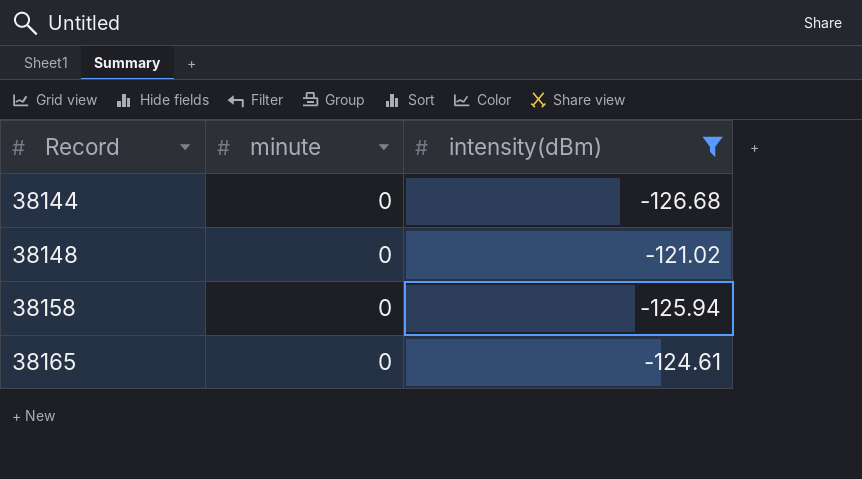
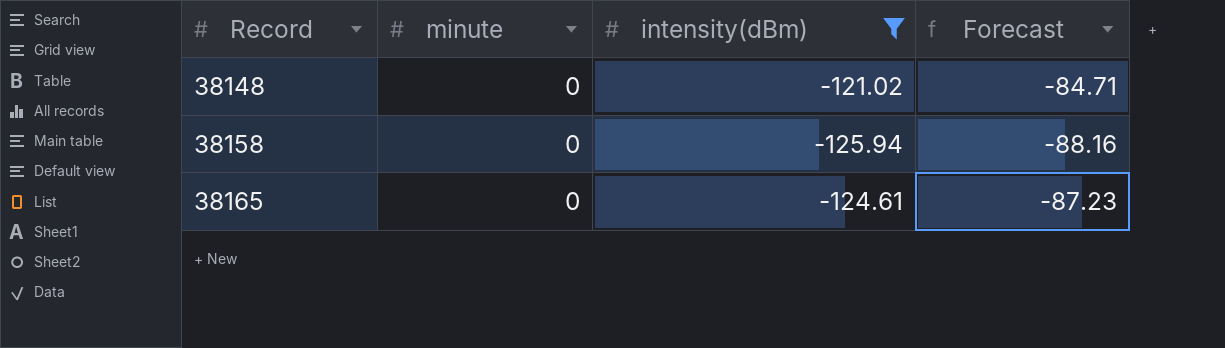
column Forecast | formula: none -> [intensity(dBm)] * 0.7
row 38144: 0 | -126.68 -> none

